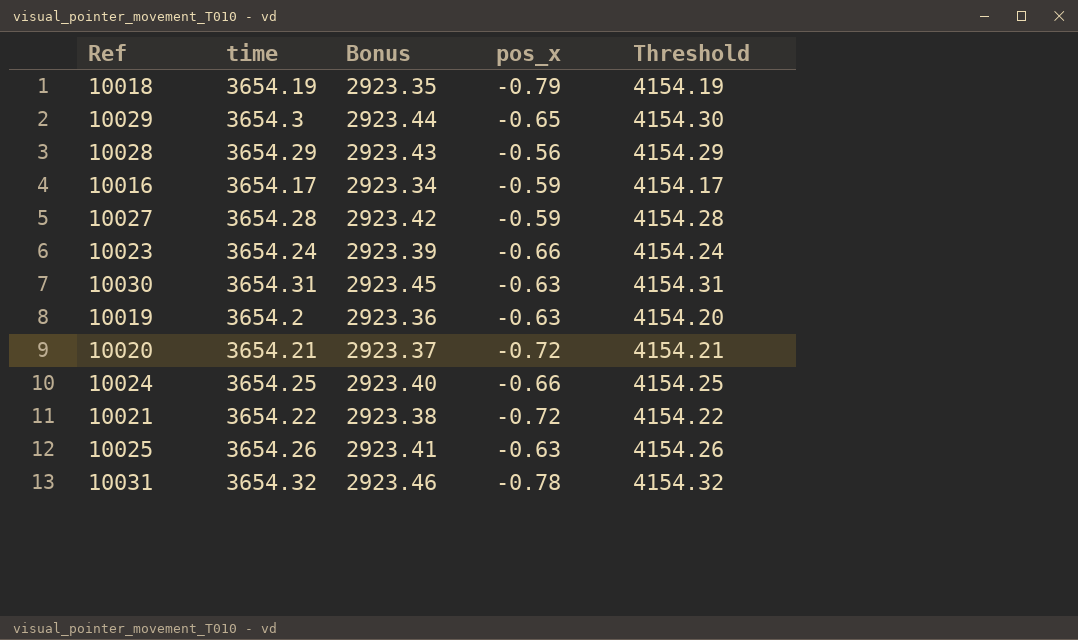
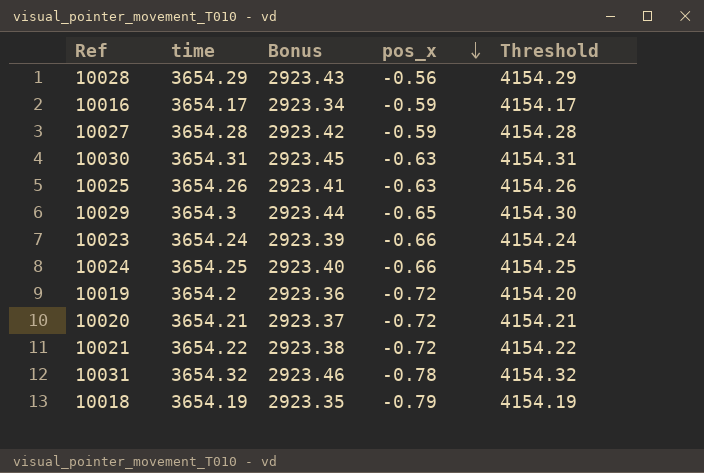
row order: none -> pos_x descending
10019 | pos_x: -0.63 -> -0.72

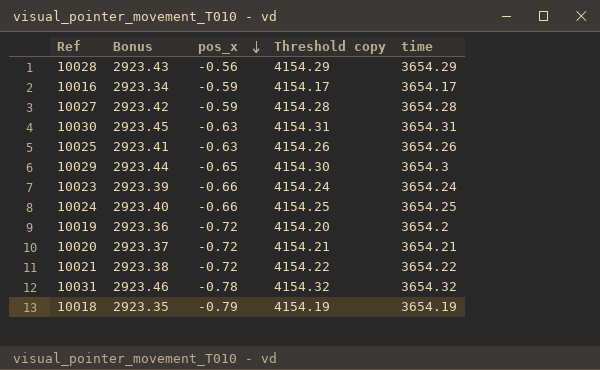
column name: Threshold -> Threshold copy
column time | position: 2 -> 5

